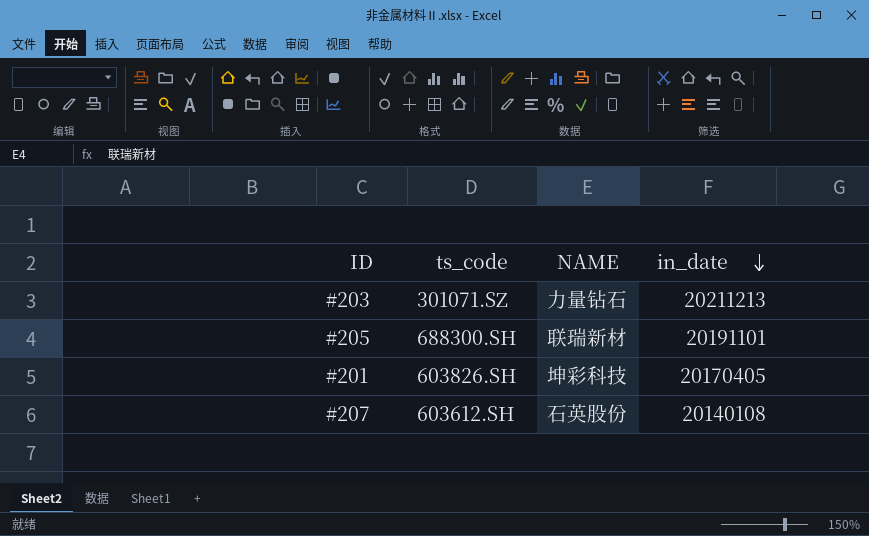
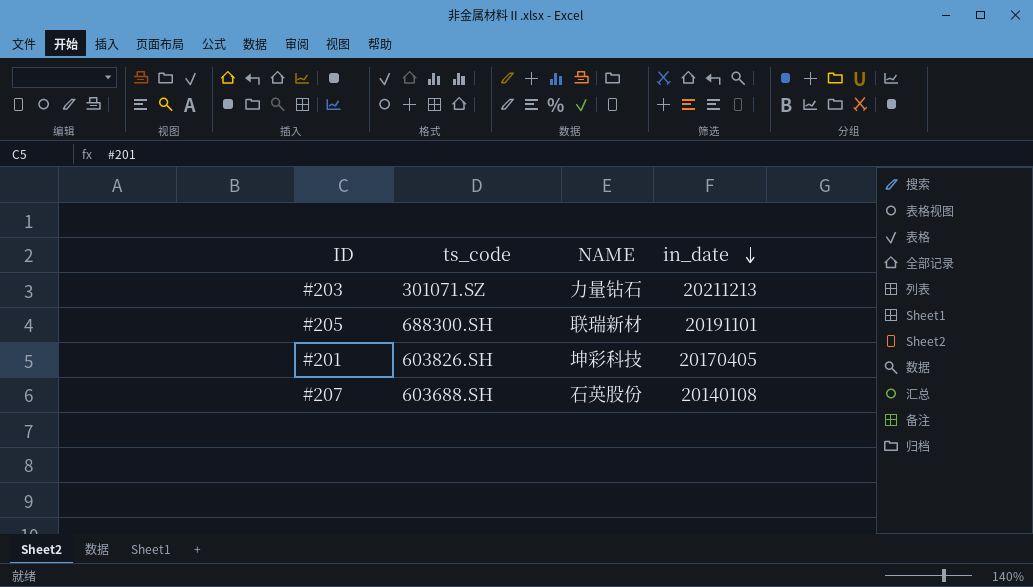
#207 | ts_code: 603612.SH -> 603688.SH

